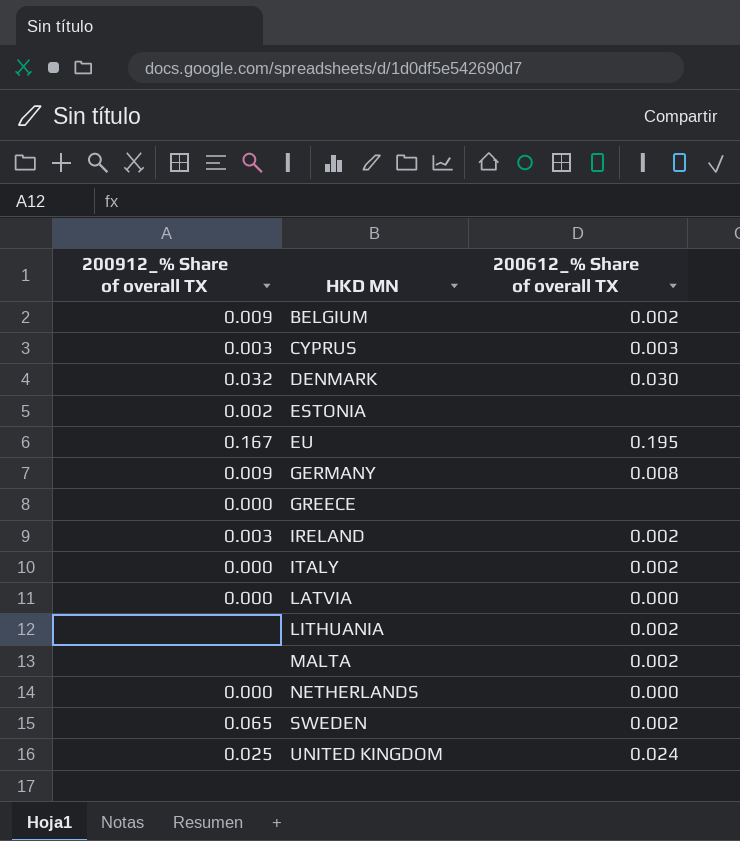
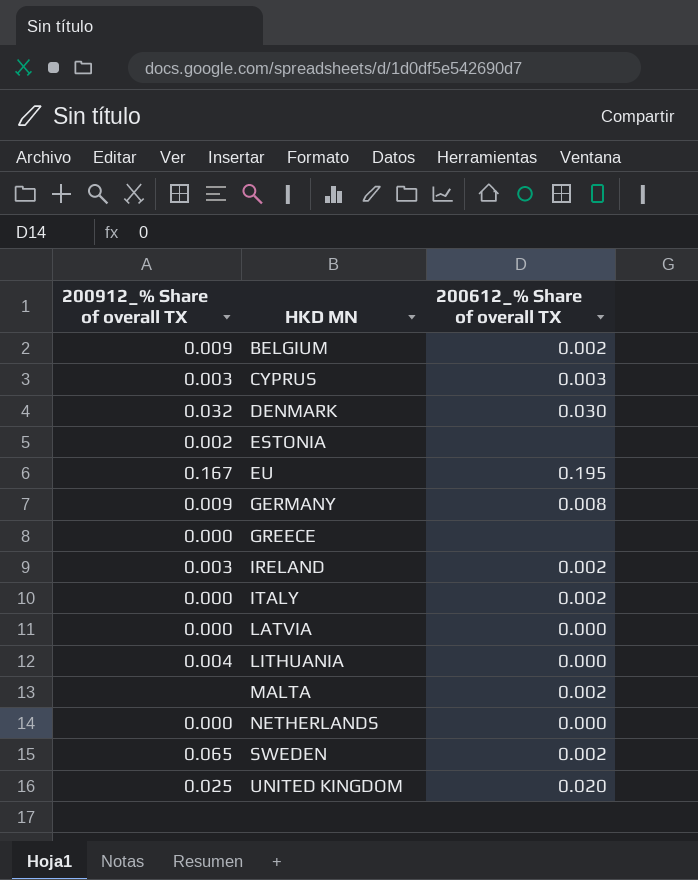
LITHUANIA | 200912_% Share of overall TX: none -> 0.004
LITHUANIA | 200612_% Share of overall TX: 0.002 -> 0.000
UNITED KINGDOM | 200612_% Share of overall TX: 0.024 -> 0.020

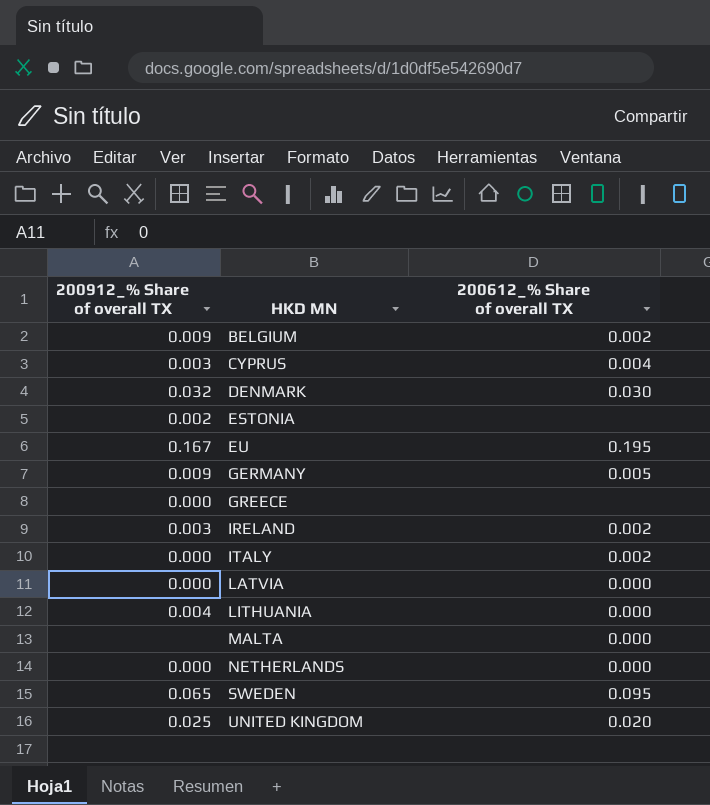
CYPRUS | 200612_% Share of overall TX: 0.003 -> 0.004
GERMANY | 200612_% Share of overall TX: 0.008 -> 0.005
MALTA | 200612_% Share of overall TX: 0.002 -> 0.000
SWEDEN | 200612_% Share of overall TX: 0.002 -> 0.095

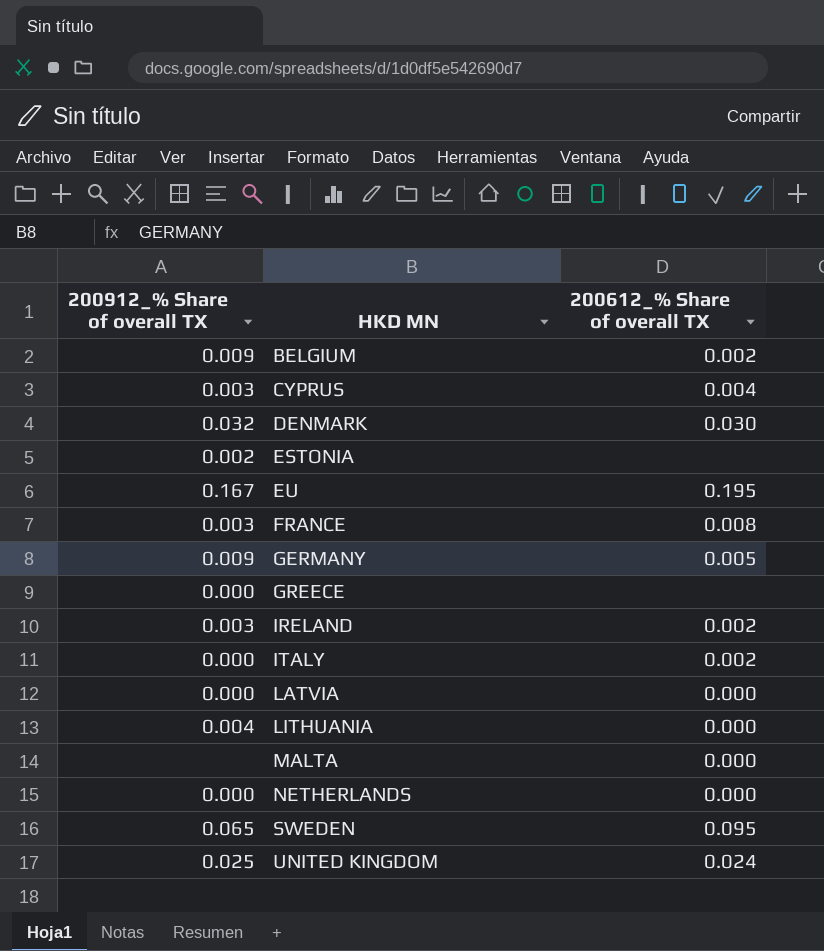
row FRANCE: none -> 0.003 | 0.008
UNITED KINGDOM | 200612_% Share of overall TX: 0.020 -> 0.024

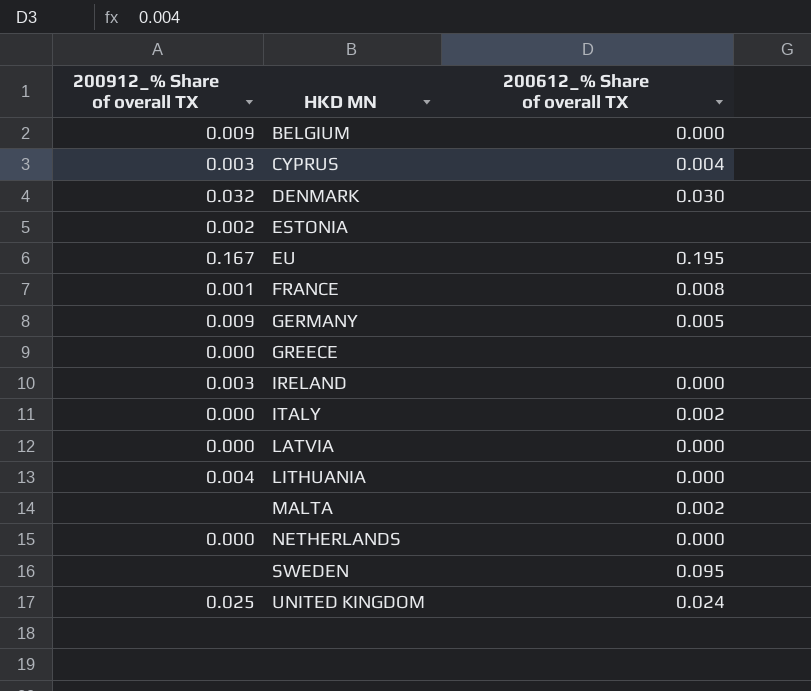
BELGIUM | 200612_% Share of overall TX: 0.002 -> 0.000
FRANCE | 200912_% Share of overall TX: 0.003 -> 0.001
IRELAND | 200612_% Share of overall TX: 0.002 -> 0.000
MALTA | 200612_% Share of overall TX: 0.000 -> 0.002
SWEDEN | 200912_% Share of overall TX: 0.065 -> none

